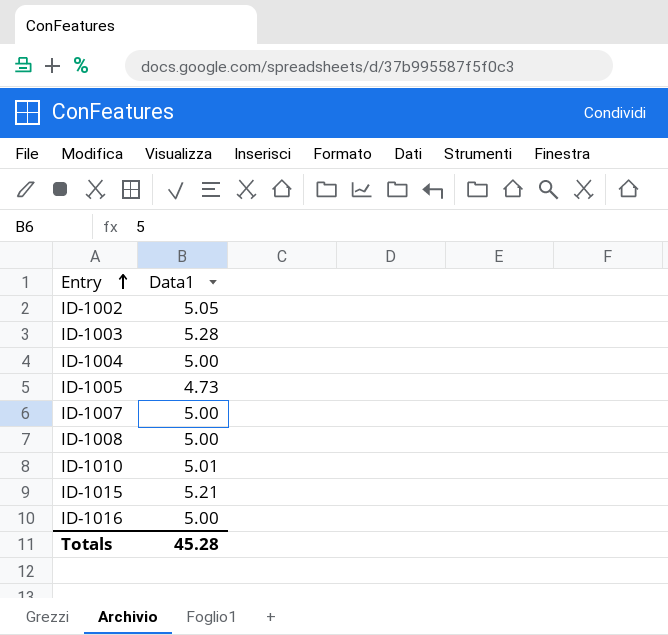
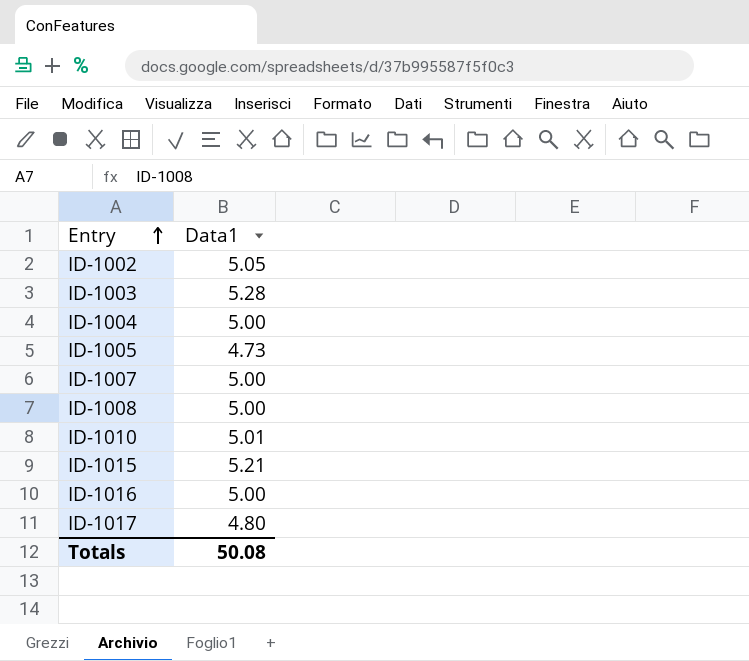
row ID-1017: none -> 4.80
Totals | Data1: 45.28 -> 50.08

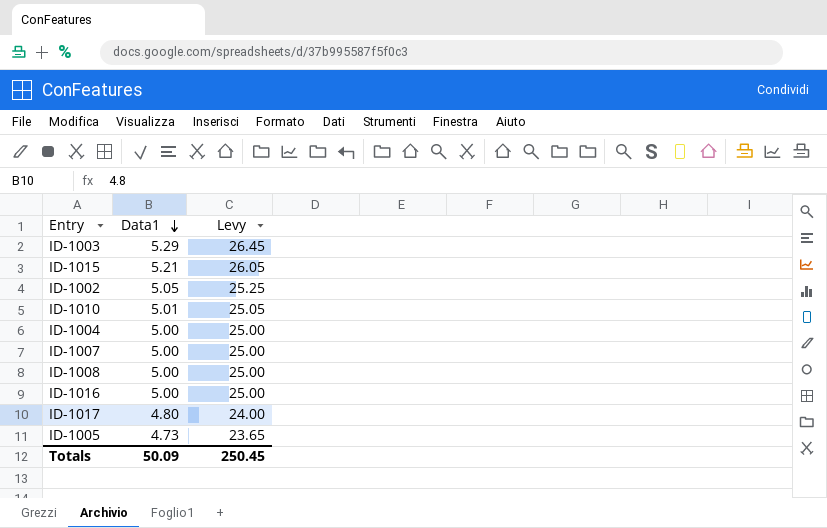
row order: Entry ascending -> Data1 descending
column Levy | formula: none -> [Data1] * 5
ID-1003 | Data1: 5.28 -> 5.29
Totals | Data1: 50.08 -> 50.09

